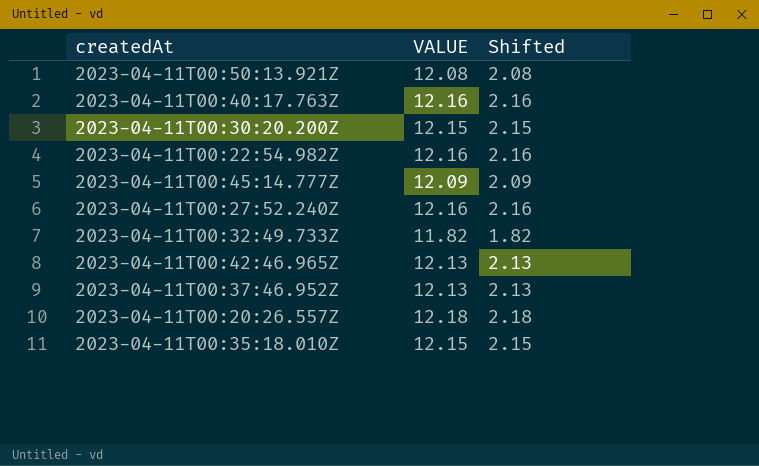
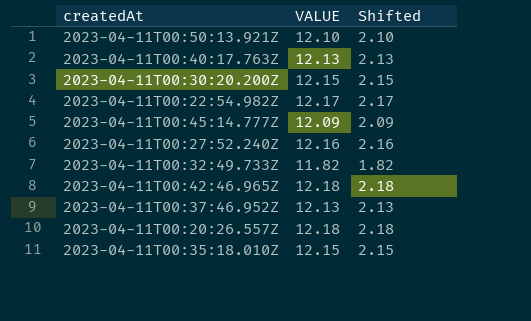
2023-04-11T00:50:13.921Z | VALUE: 12.08 -> 12.10
2023-04-11T00:50:13.921Z | Shifted: 2.08 -> 2.10
2023-04-11T00:40:17.763Z | VALUE: 12.16 -> 12.13
2023-04-11T00:40:17.763Z | Shifted: 2.16 -> 2.13
2023-04-11T00:22:54.982Z | VALUE: 12.16 -> 12.17
2023-04-11T00:22:54.982Z | Shifted: 2.16 -> 2.17
2023-04-11T00:42:46.965Z | VALUE: 12.13 -> 12.18
2023-04-11T00:42:46.965Z | Shifted: 2.13 -> 2.18

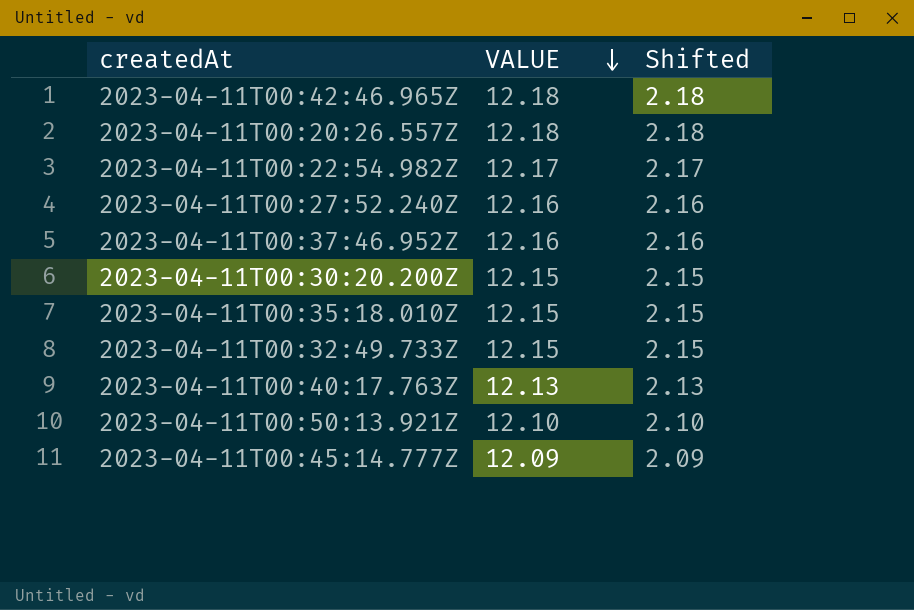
row order: none -> VALUE descending
2023-04-11T00:37:46.952Z | VALUE: 12.13 -> 12.16
2023-04-11T00:37:46.952Z | Shifted: 2.13 -> 2.16
2023-04-11T00:32:49.733Z | VALUE: 11.82 -> 12.15
2023-04-11T00:32:49.733Z | Shifted: 1.82 -> 2.15

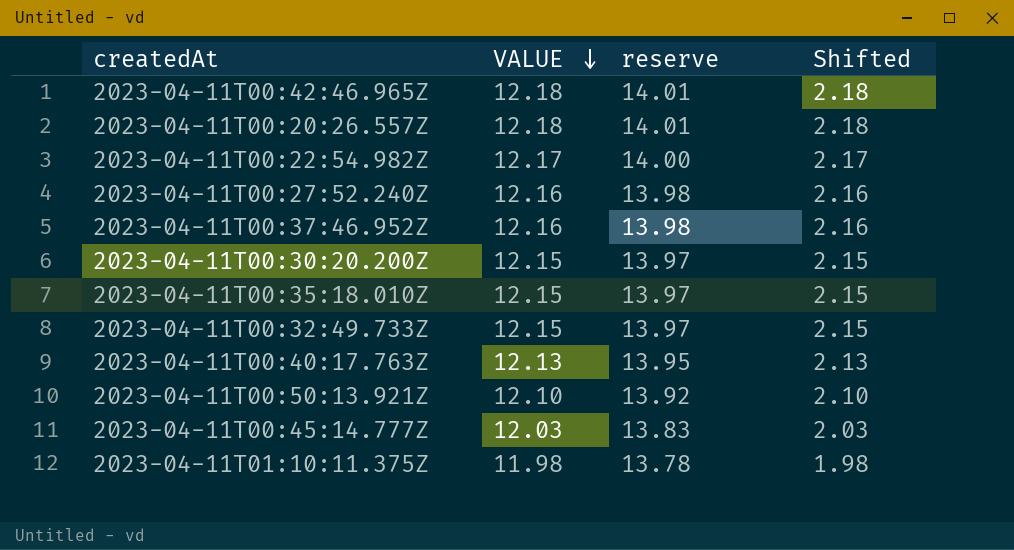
column reserve | formula: none -> [VALUE] * 1.15
2023-04-11T00:45:14.777Z | VALUE: 12.09 -> 12.03
2023-04-11T00:45:14.777Z | Shifted: 2.09 -> 2.03
row 2023-04-11T01:10:11.375Z: none -> 11.98 | 13.78 | 1.98

